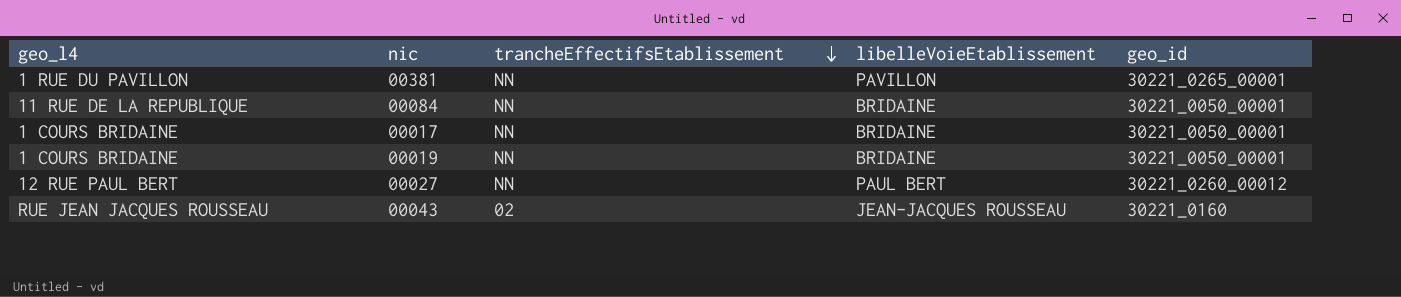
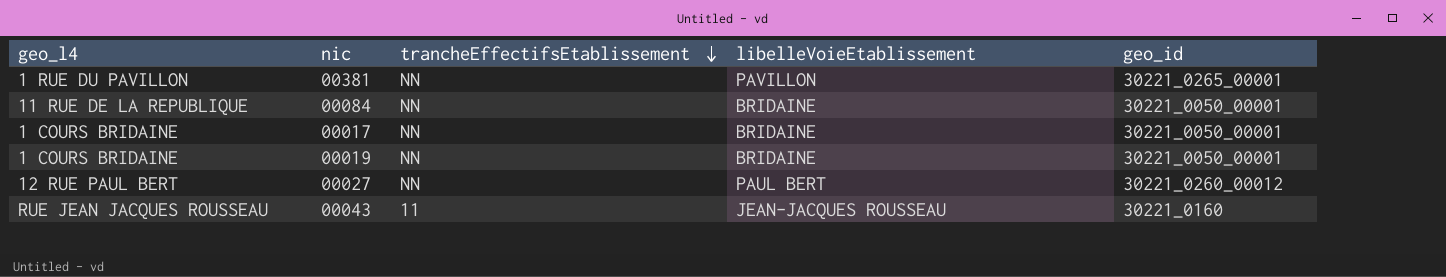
00043 | trancheEffectifsEtablissement: 02 -> 11

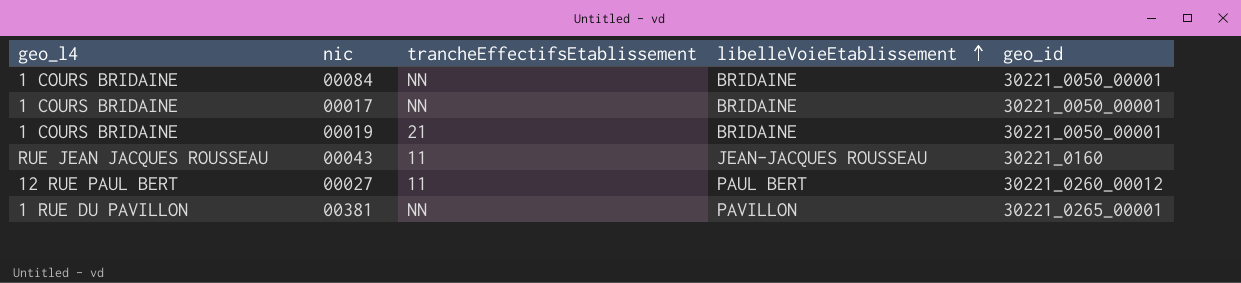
row order: trancheEffectifsEtablissement descending -> libelleVoieEtablissement ascending
00084 | geo_l4: 11 RUE DE LA REPUBLIQUE -> 1 COURS BRIDAINE
00019 | trancheEffectifsEtablissement: NN -> 21
00027 | trancheEffectifsEtablissement: NN -> 11

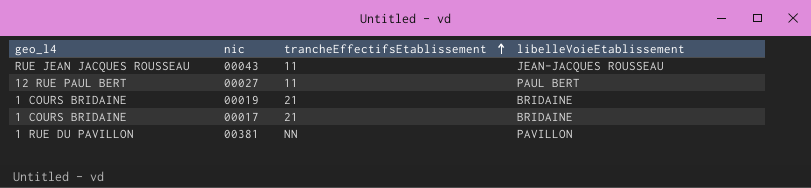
row order: libelleVoieEtablissement ascending -> trancheEffectifsEtablissement ascending
column geo_id | position: 5 -> none
row 00084: 1 COURS BRIDAINE | NN | BRIDAINE | 30221_0050_00001 -> none
00017 | trancheEffectifsEtablissement: NN -> 21

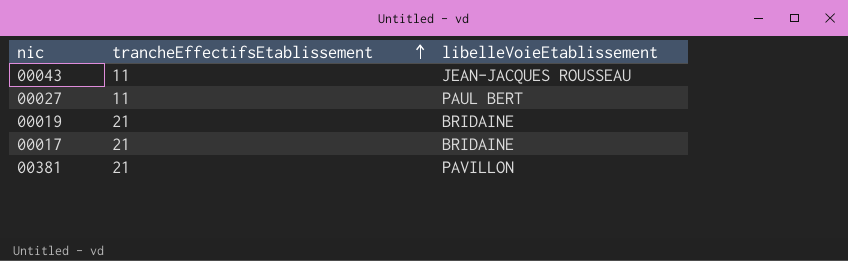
column geo_l4 | position: 1 -> none
00381 | trancheEffectifsEtablissement: NN -> 21

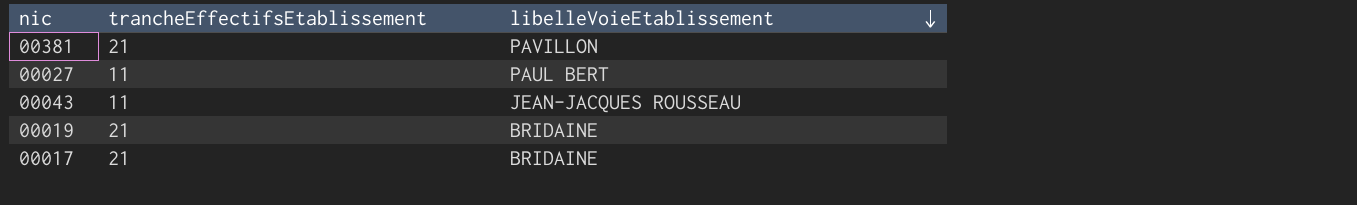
row order: trancheEffectifsEtablissement ascending -> libelleVoieEtablissement descending

